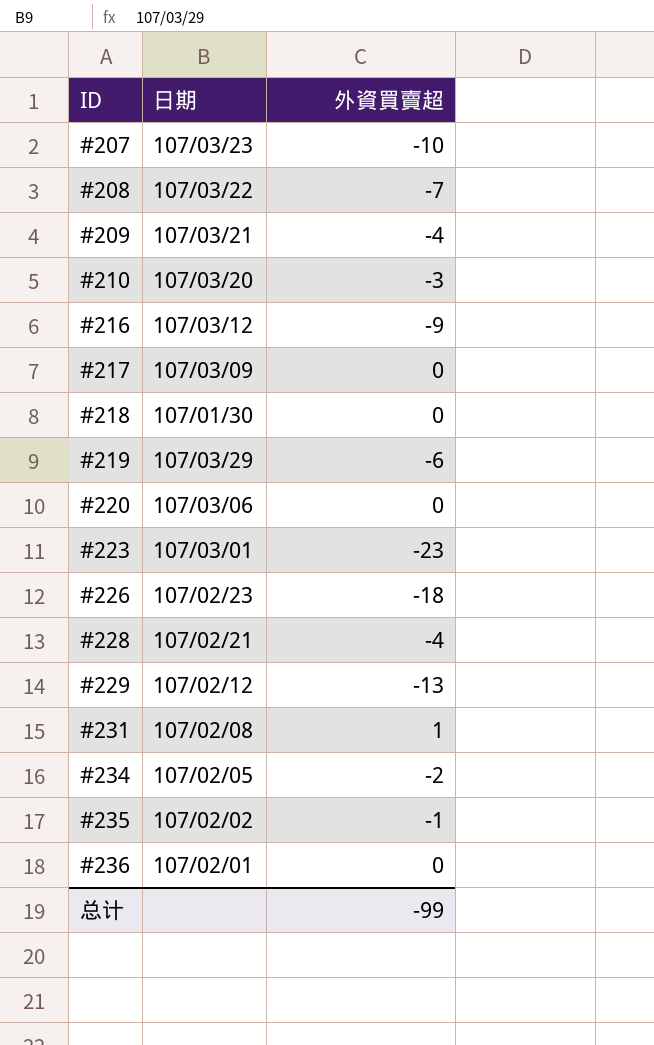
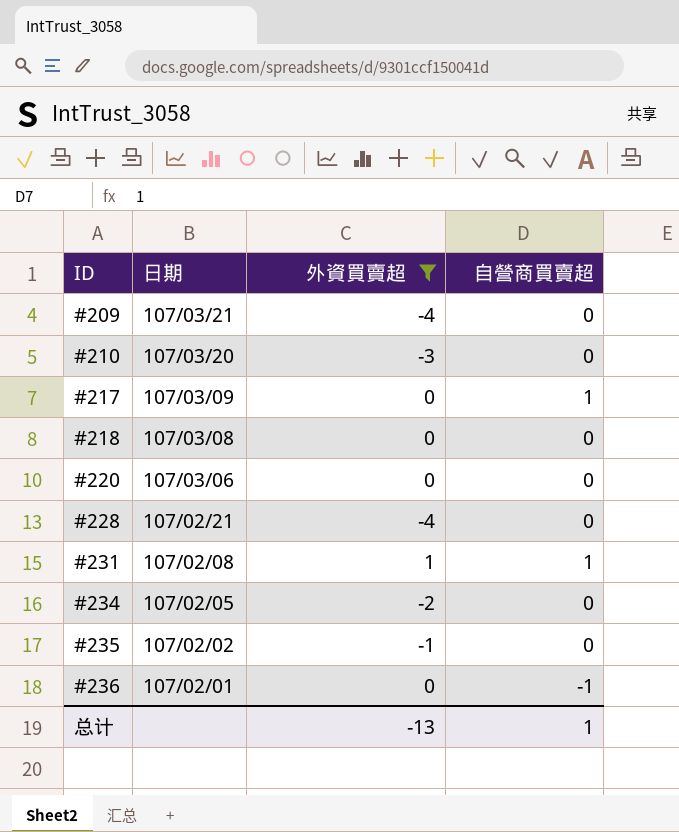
filter: none -> 外資買賣超 >= -4
column 自營商買賣超 | position: none -> 4
#218 | 日期: 107/01/30 -> 107/03/08
总计 | 外資買賣超: -99 -> -13

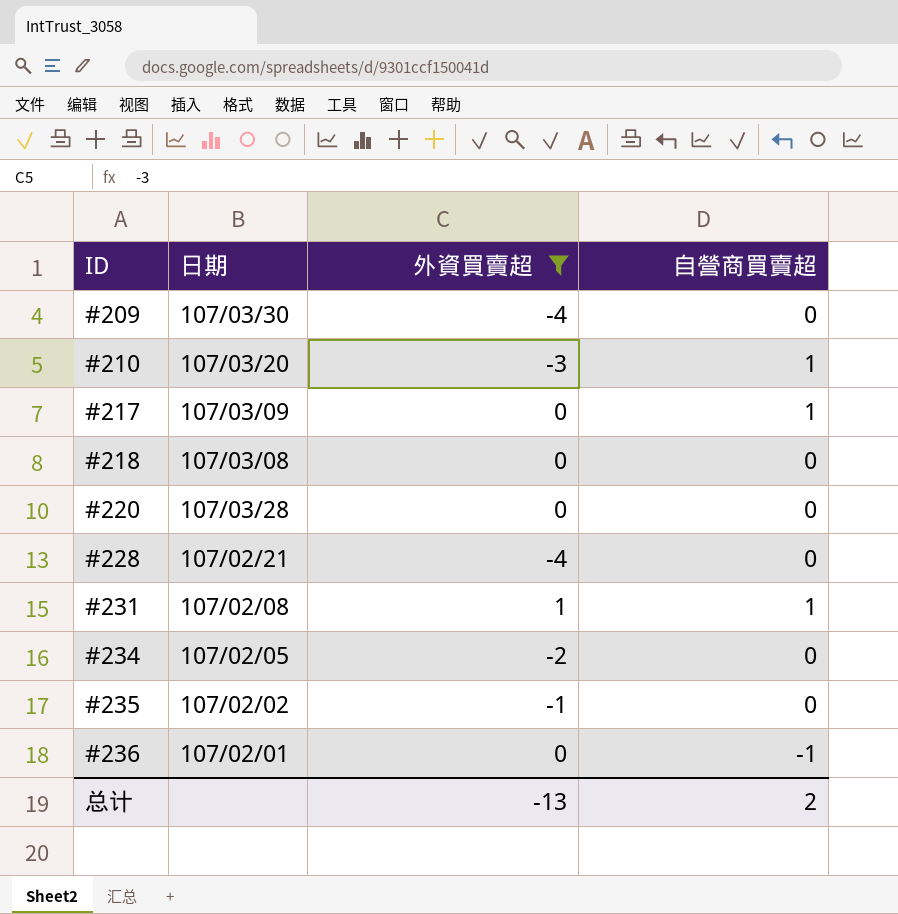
#209 | 日期: 107/03/21 -> 107/03/30
#210 | 自營商買賣超: 0 -> 1
#220 | 日期: 107/03/06 -> 107/03/28
总计 | 自營商買賣超: 1 -> 2

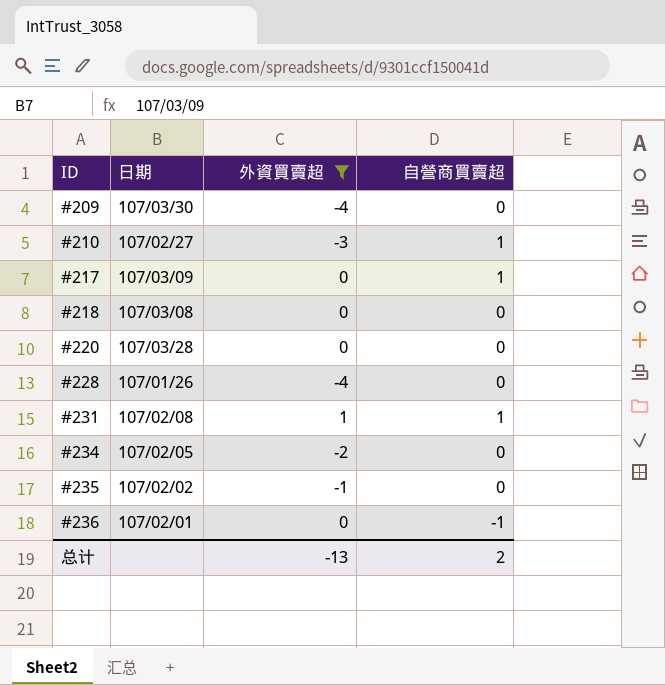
#210 | 日期: 107/03/20 -> 107/02/27
#228 | 日期: 107/02/21 -> 107/01/26

